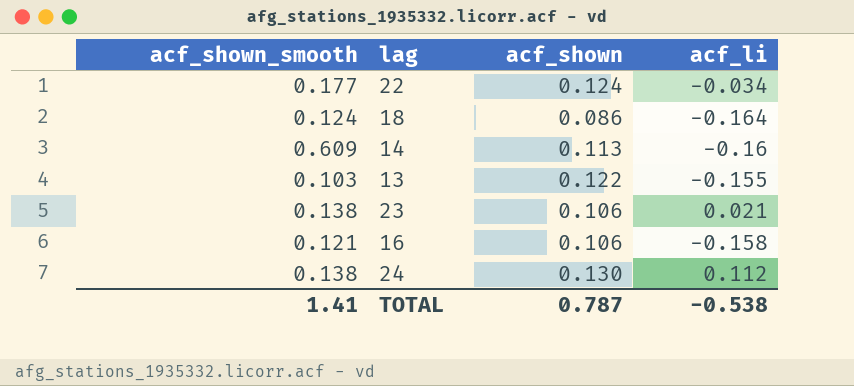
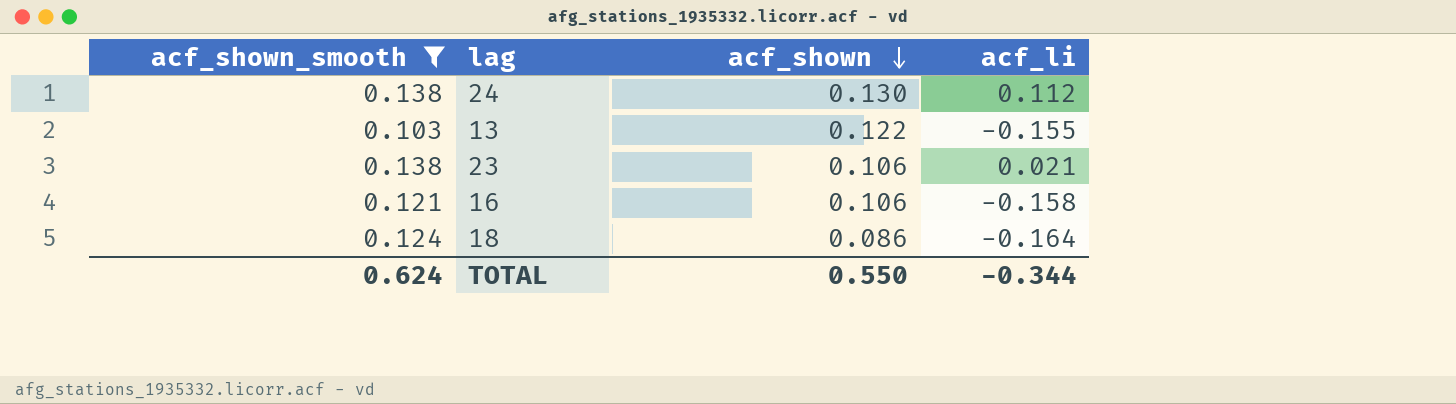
filter: none -> acf_shown_smooth <= 0.138
row order: none -> acf_shown descending
TOTAL | acf_shown_smooth: 1.41 -> 0.624
TOTAL | acf_shown: 0.787 -> 0.550
TOTAL | acf_li: -0.538 -> -0.344

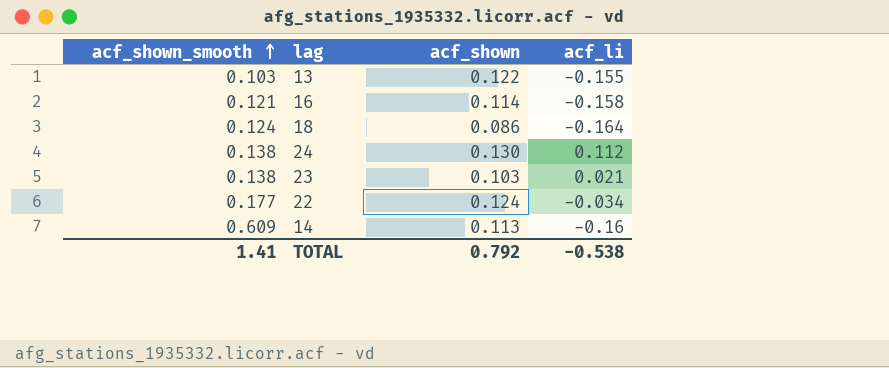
filter: acf_shown_smooth <= 0.138 -> none
row order: acf_shown descending -> acf_shown_smooth ascending
16 | acf_shown: 0.106 -> 0.114
23 | acf_shown: 0.106 -> 0.103
TOTAL | acf_shown_smooth: 0.624 -> 1.41
TOTAL | acf_shown: 0.550 -> 0.792
TOTAL | acf_li: -0.344 -> -0.538

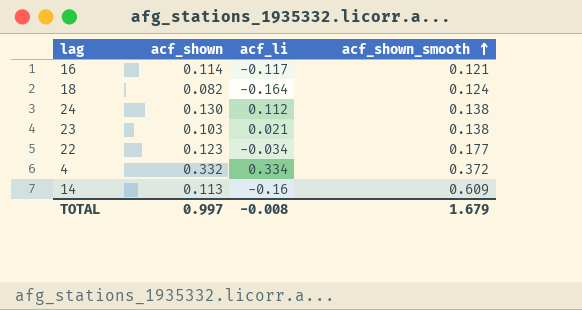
column acf_shown_smooth | position: 1 -> 4
row 13: 0.103 | 0.122 | -0.155 -> none
16 | acf_li: -0.158 -> -0.117
18 | acf_shown: 0.086 -> 0.082
22 | acf_shown: 0.124 -> 0.123
row 4: none -> 0.332 | 0.334 | 0.372
TOTAL | acf_shown: 0.792 -> 0.997
TOTAL | acf_li: -0.538 -> -0.008
TOTAL | acf_shown_smooth: 1.41 -> 1.679

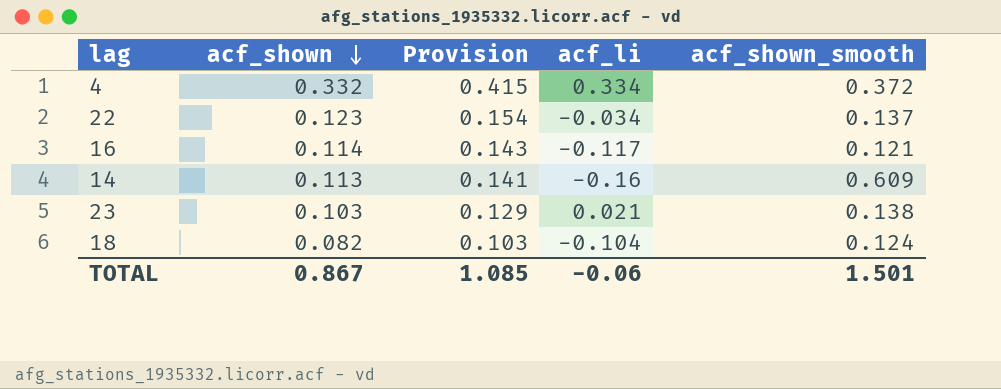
row order: acf_shown_smooth ascending -> acf_shown descending
column Provision | formula: none -> [acf_shown] * 1.25
row 24: 0.130 | 0.112 | 0.138 -> none
22 | acf_shown_smooth: 0.177 -> 0.137
18 | acf_li: -0.164 -> -0.104
TOTAL | acf_shown: 0.997 -> 0.867
TOTAL | acf_li: -0.008 -> -0.06
TOTAL | acf_shown_smooth: 1.679 -> 1.501

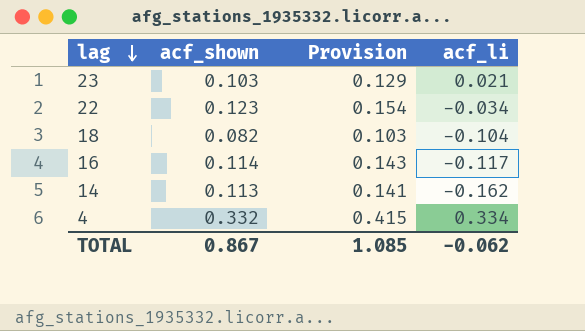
row order: acf_shown descending -> lag descending
column acf_shown_smooth | position: 5 -> none
14 | acf_li: -0.16 -> -0.162
TOTAL | acf_li: -0.06 -> -0.062

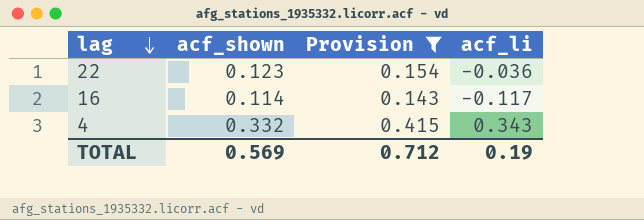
filter: none -> Provision >= 0.143
22 | acf_li: -0.034 -> -0.036
4 | acf_li: 0.334 -> 0.343
TOTAL | acf_shown: 0.867 -> 0.569
TOTAL | Provision: 1.085 -> 0.712
TOTAL | acf_li: -0.062 -> 0.19

